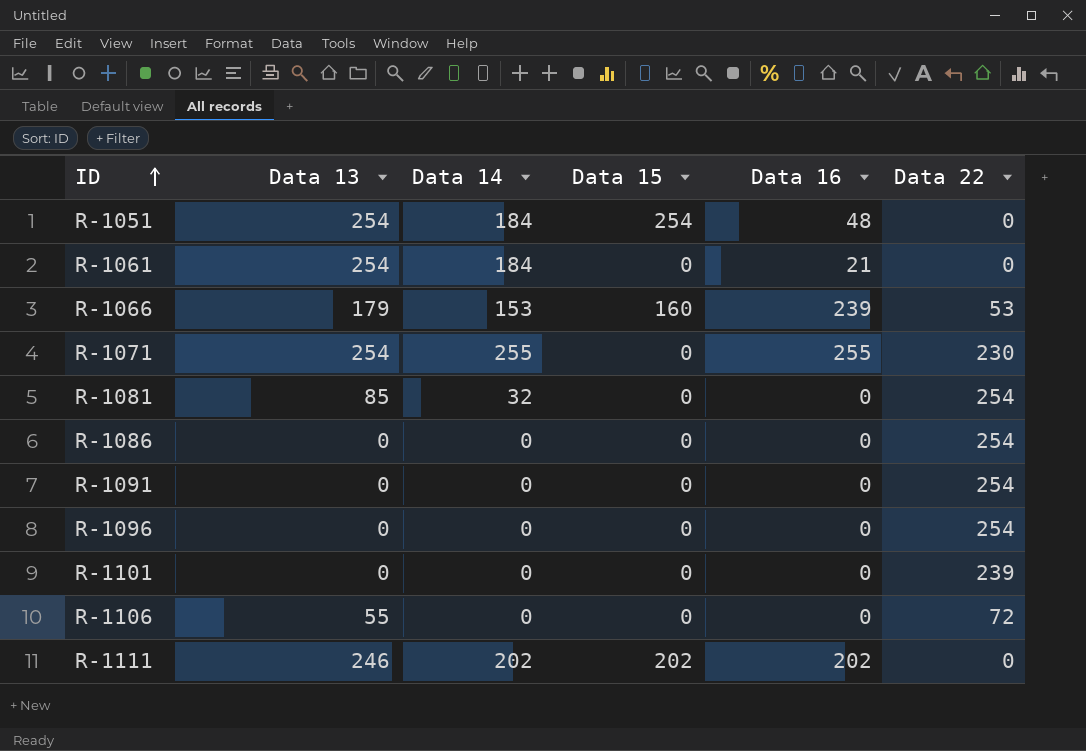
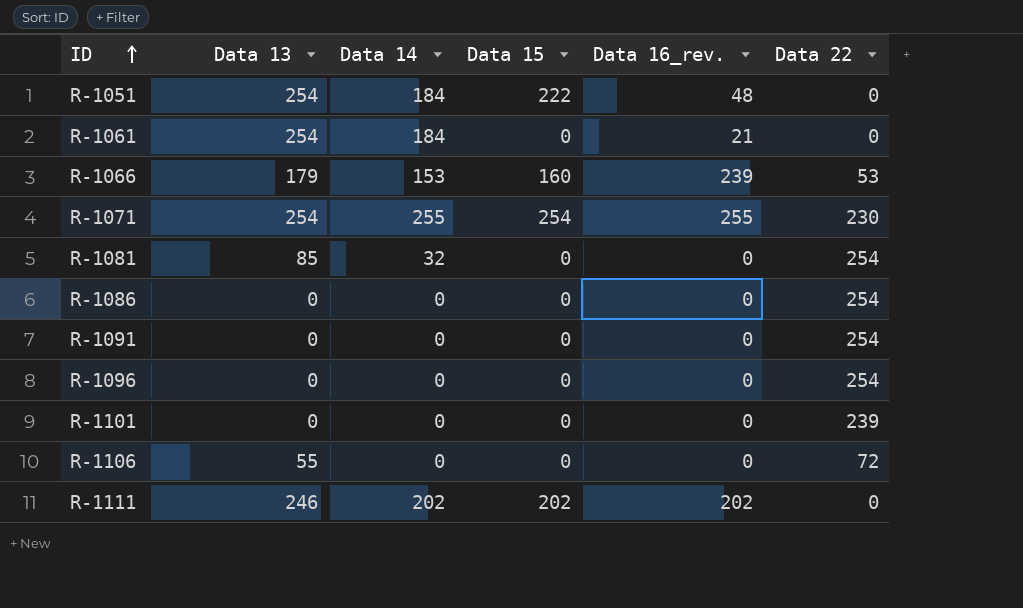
column name: Data 16 -> Data 16_rev.
R-1051 | Data 15: 254 -> 222
R-1071 | Data 15: 0 -> 254

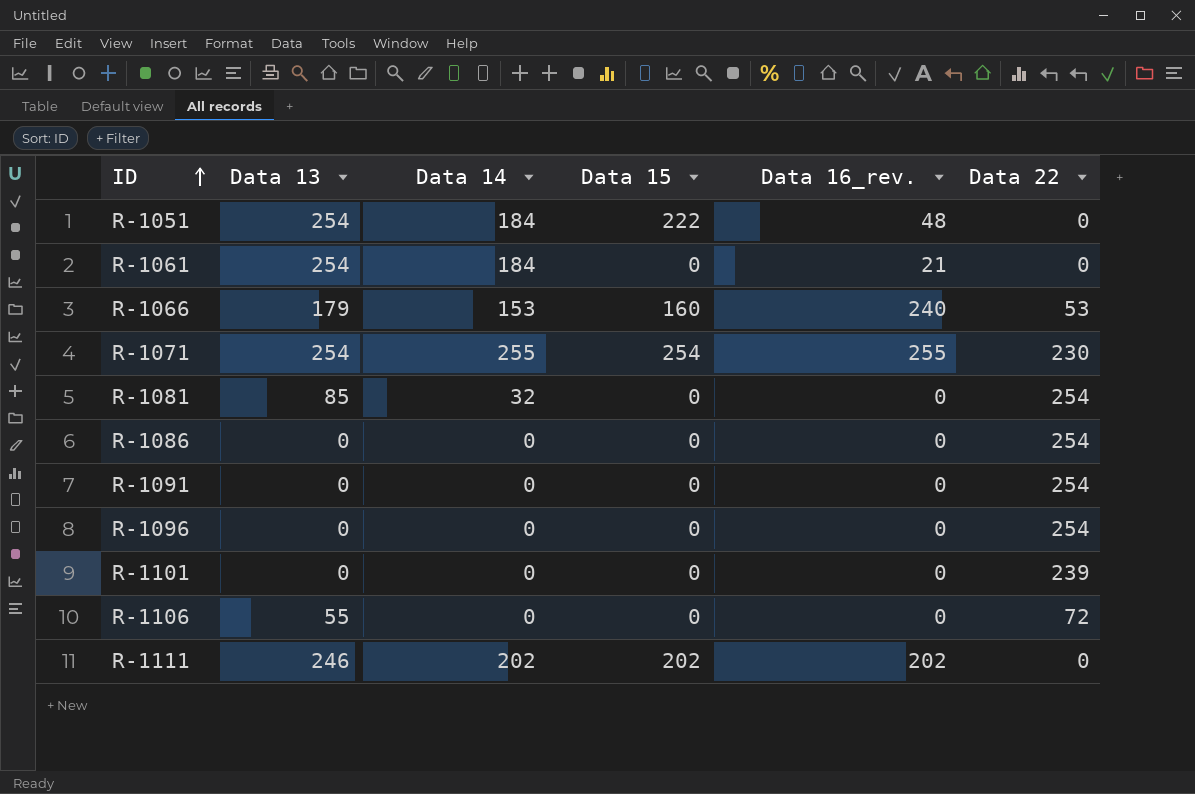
R-1066 | Data 16_rev.: 239 -> 240

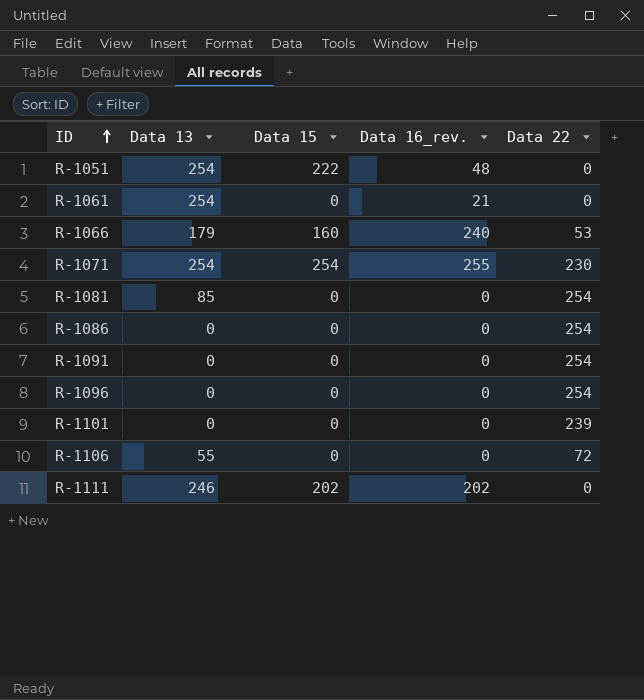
column Data 14 | position: 3 -> none

